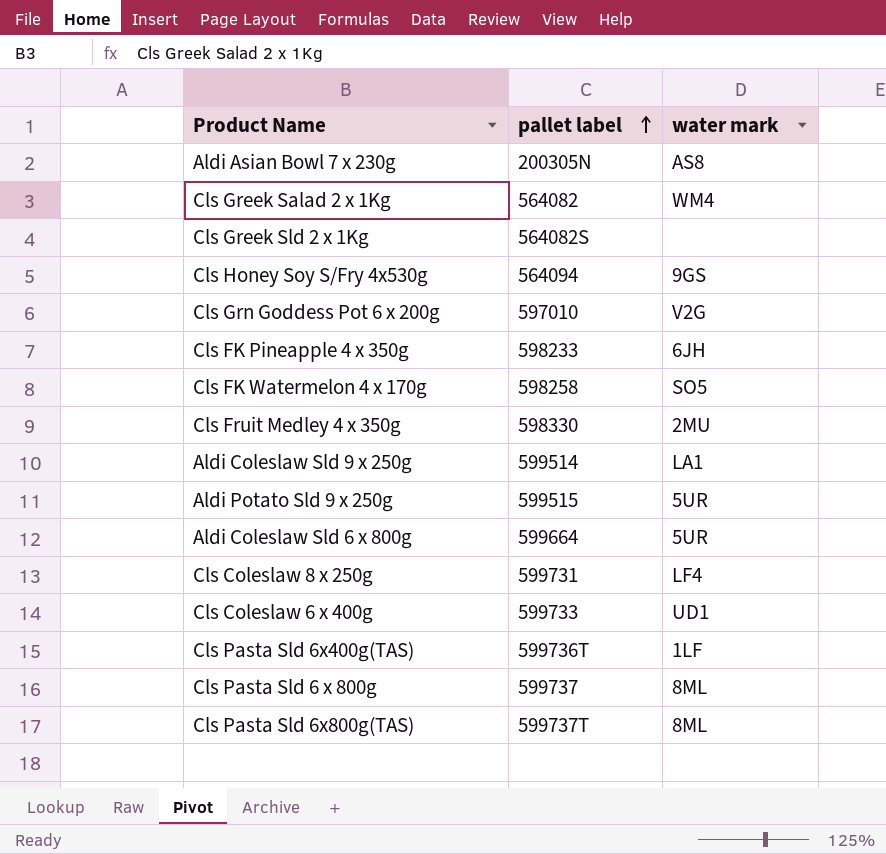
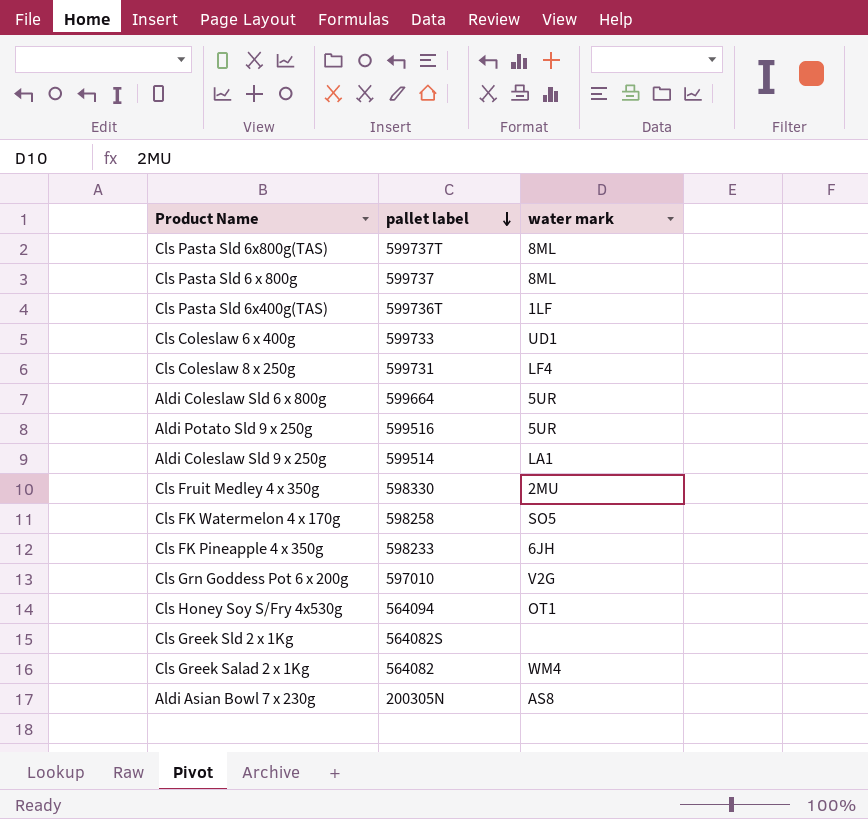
row order: pallet label ascending -> pallet label descending
Aldi Potato Sld 9 x 250g | pallet label: 599515 -> 599516
Cls Honey Soy S/Fry 4x530g | water mark: 9GS -> OT1

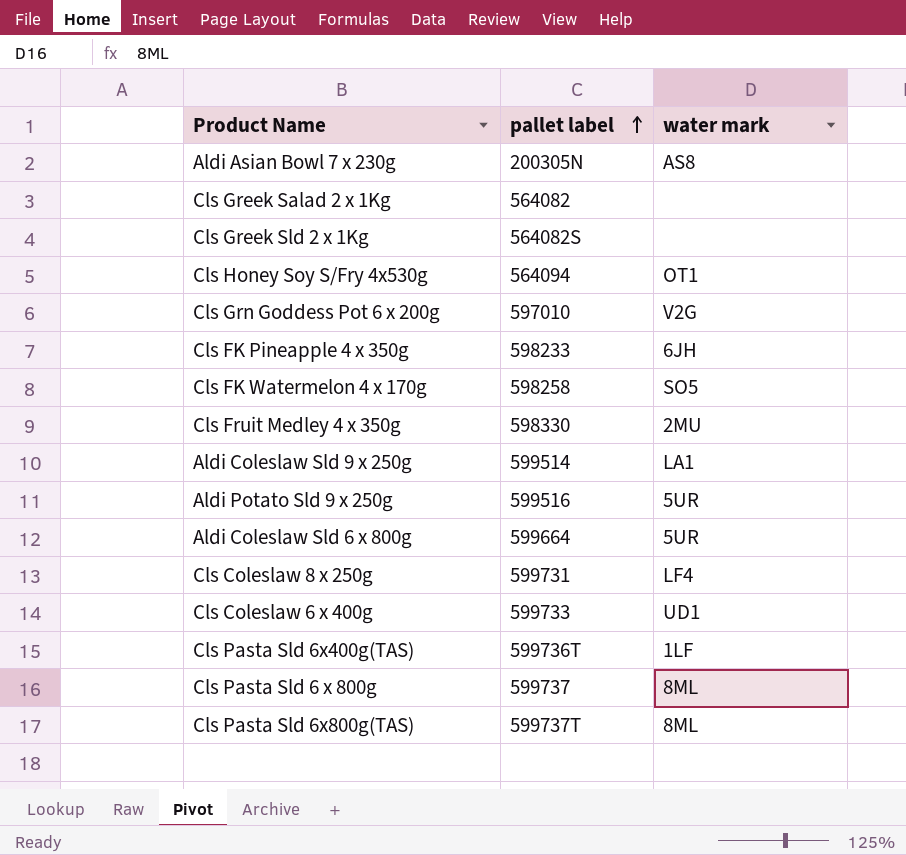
row order: pallet label descending -> pallet label ascending
Cls Greek Salad 2 x 1Kg | water mark: WM4 -> none

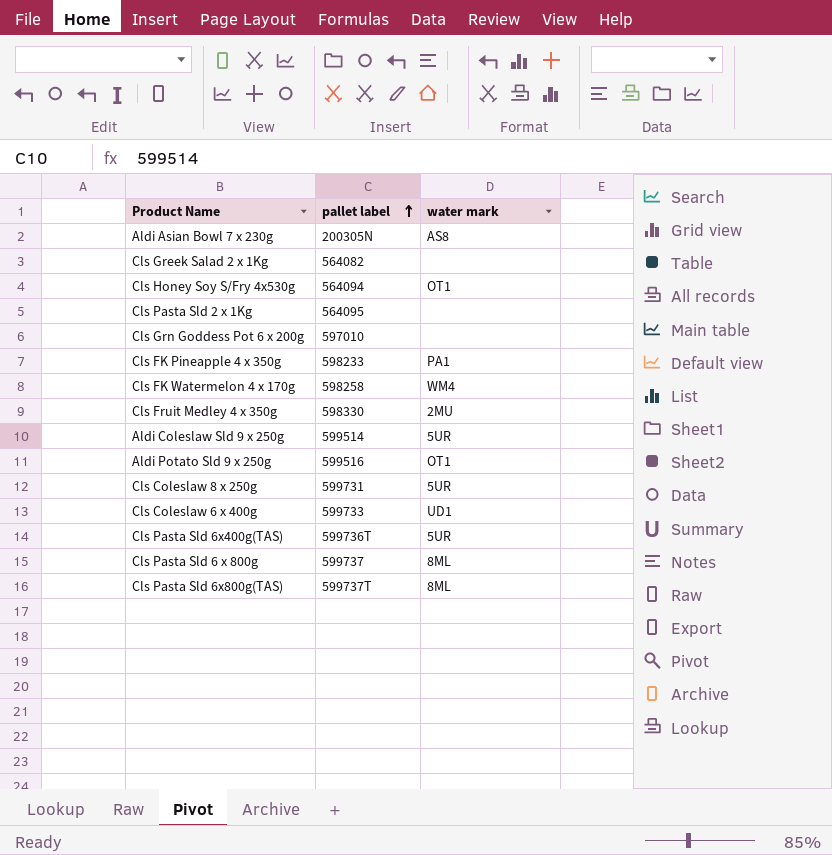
row Cls Greek Sld 2 x 1Kg: 564082S | none -> none
row Aldi Coleslaw Sld 6 x 800g: 599664 | 5UR -> none
row Cls Pasta Sld 2 x 1Kg: none -> 564095 | none
Cls Grn Goddess Pot 6 x 200g | water mark: V2G -> none
Cls FK Pineapple 4 x 350g | water mark: 6JH -> PA1
Cls FK Watermelon 4 x 170g | water mark: SO5 -> WM4
Aldi Coleslaw Sld 9 x 250g | water mark: LA1 -> 5UR
Aldi Potato Sld 9 x 250g | water mark: 5UR -> OT1
Cls Coleslaw 8 x 250g | water mark: LF4 -> 5UR
Cls Pasta Sld 6x400g(TAS) | water mark: 1LF -> 5UR

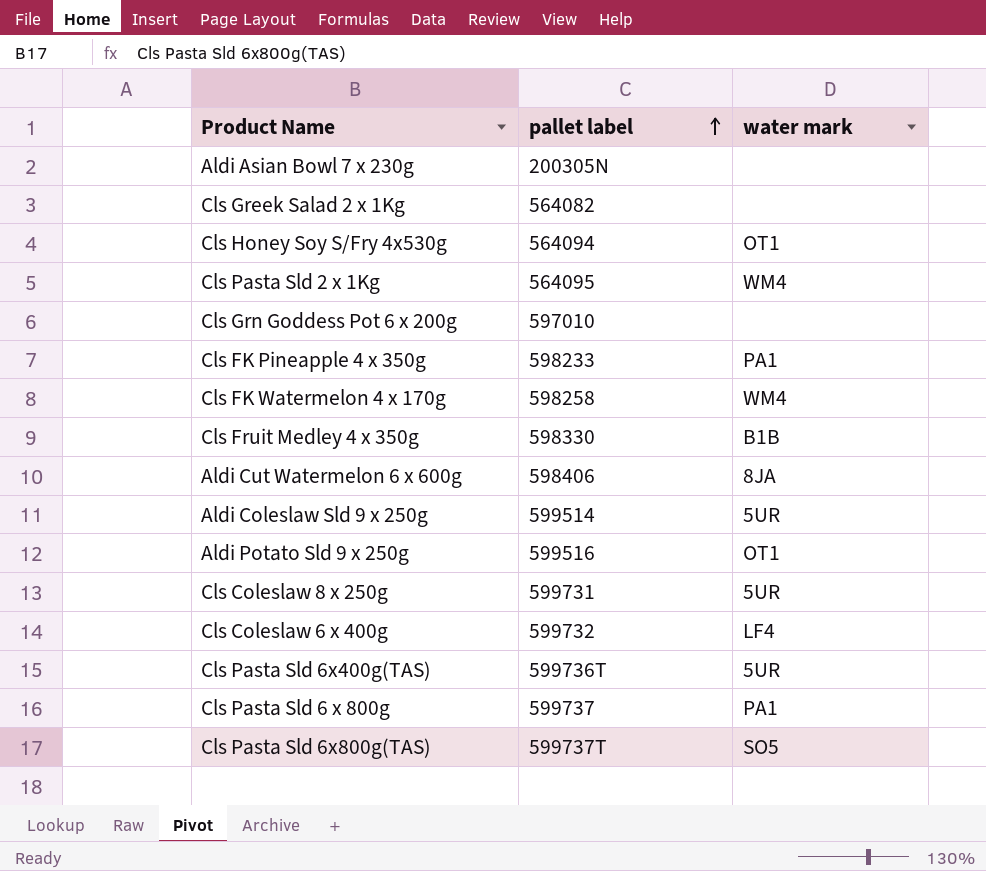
Aldi Asian Bowl 7 x 230g | water mark: AS8 -> none
Cls Pasta Sld 2 x 1Kg | water mark: none -> WM4
Cls Fruit Medley 4 x 350g | water mark: 2MU -> B1B
row Aldi Cut Watermelon 6 x 600g: none -> 598406 | 8JA
Cls Coleslaw 6 x 400g | pallet label: 599733 -> 599732
Cls Coleslaw 6 x 400g | water mark: UD1 -> LF4
Cls Pasta Sld 6 x 800g | water mark: 8ML -> PA1
Cls Pasta Sld 6x800g(TAS) | water mark: 8ML -> SO5

